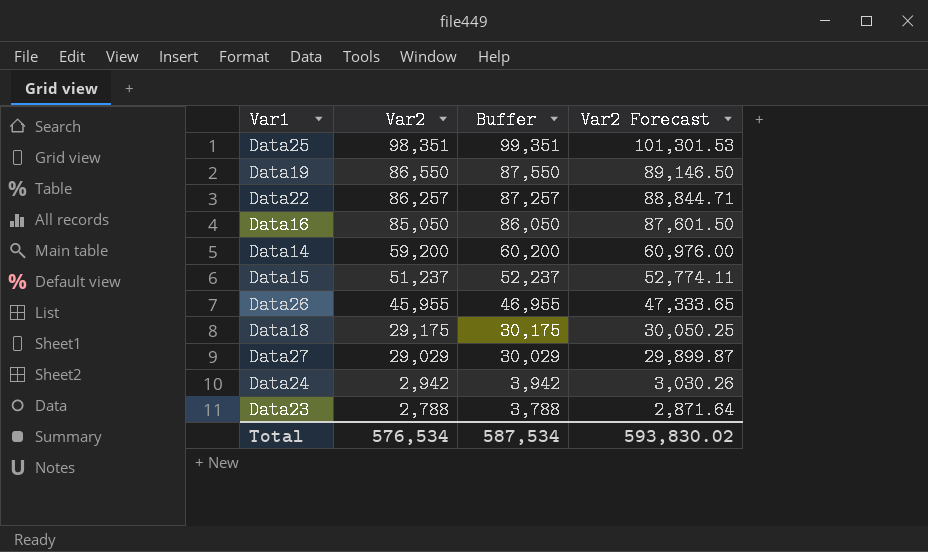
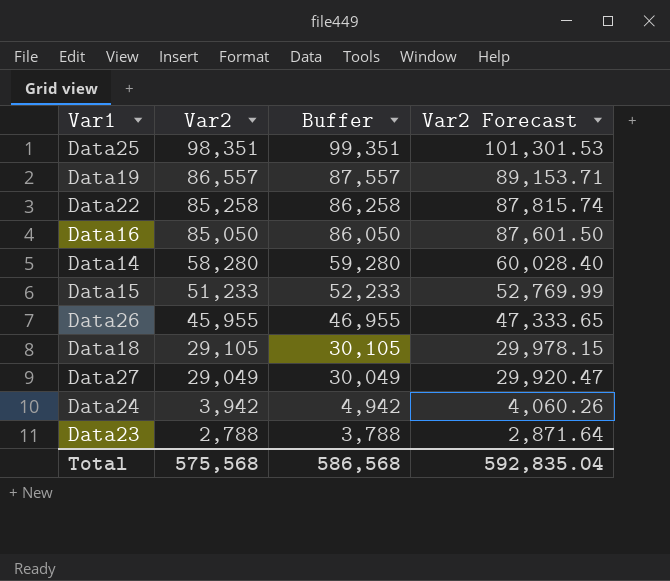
Data19 | Var2: 86,550 -> 86,557
Data19 | Buffer: 87,550 -> 87,557
Data19 | Var2 Forecast: 89,146.50 -> 89,153.71
Data22 | Var2: 86,257 -> 85,258
Data22 | Buffer: 87,257 -> 86,258
Data22 | Var2 Forecast: 88,844.71 -> 87,815.74
Data14 | Var2: 59,200 -> 58,280
Data14 | Buffer: 60,200 -> 59,280
Data14 | Var2 Forecast: 60,976.00 -> 60,028.40
Data15 | Var2: 51,237 -> 51,233
Data15 | Buffer: 52,237 -> 52,233
Data15 | Var2 Forecast: 52,774.11 -> 52,769.99
Data18 | Var2: 29,175 -> 29,105
Data18 | Buffer: 30,175 -> 30,105
Data18 | Var2 Forecast: 30,050.25 -> 29,978.15
Data27 | Var2: 29,029 -> 29,049
Data27 | Buffer: 30,029 -> 30,049
Data27 | Var2 Forecast: 29,899.87 -> 29,920.47
Data24 | Var2: 2,942 -> 3,942
Data24 | Buffer: 3,942 -> 4,942
Data24 | Var2 Forecast: 3,030.26 -> 4,060.26
Total | Var2: 576,534 -> 575,568
Total | Buffer: 587,534 -> 586,568
Total | Var2 Forecast: 593,830.02 -> 592,835.04

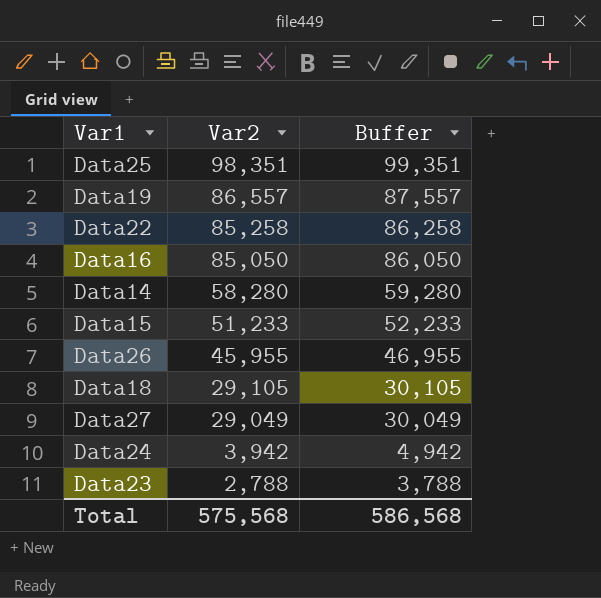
column Var2 Forecast | formula: [Var2] * 1.03 -> none

